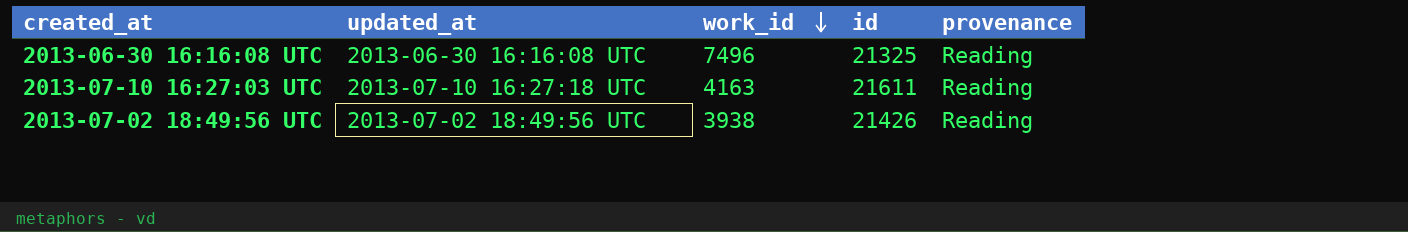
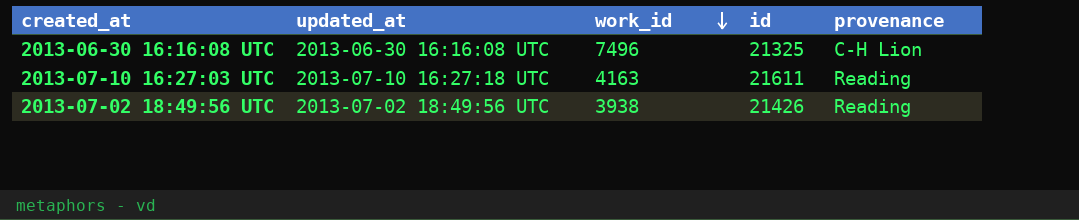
2013-06-30 16:16:08 UTC | provenance: Reading -> C-H Lion

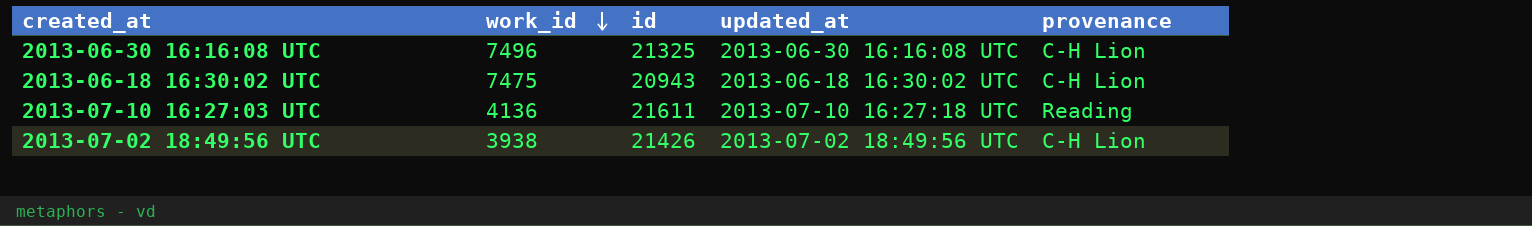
column updated_at | position: 2 -> 4
row 2013-06-18 16:30:02 UTC: none -> 7475 | 20943 | 2013-06-18 16:30:02 UTC | C-H Lion
2013-07-10 16:27:03 UTC | work_id: 4163 -> 4136
2013-07-02 18:49:56 UTC | provenance: Reading -> C-H Lion

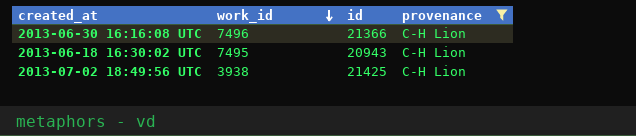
filter: none -> provenance = C-H Lion
column updated_at | position: 4 -> none
2013-06-30 16:16:08 UTC | id: 21325 -> 21366
2013-06-18 16:30:02 UTC | work_id: 7475 -> 7495
2013-07-02 18:49:56 UTC | id: 21426 -> 21425

